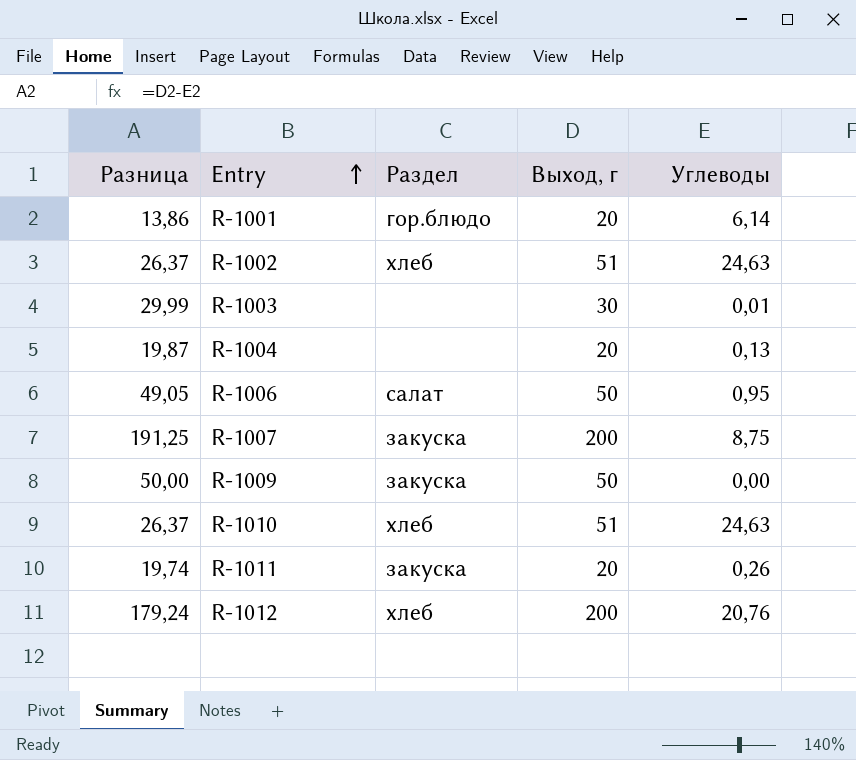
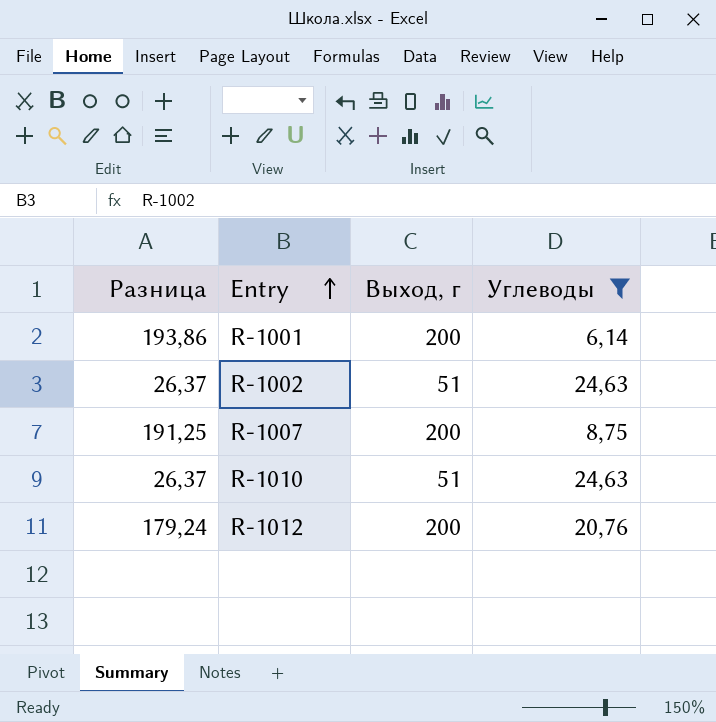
filter: none -> Углеводы >= 6,14
column Раздел | position: 3 -> none
R-1001 | Разница: 13,86 -> 193,86
R-1001 | Выход, г: 20 -> 200

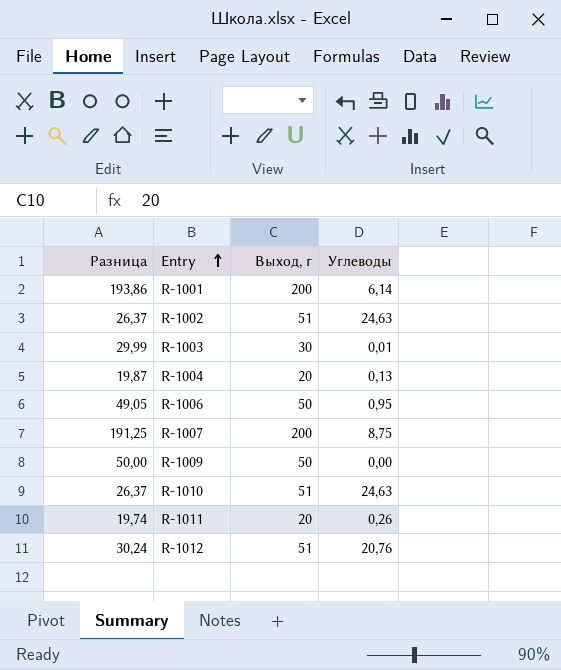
filter: Углеводы >= 6,14 -> none
R-1012 | Разница: 179,24 -> 30,24
R-1012 | Выход, г: 200 -> 51

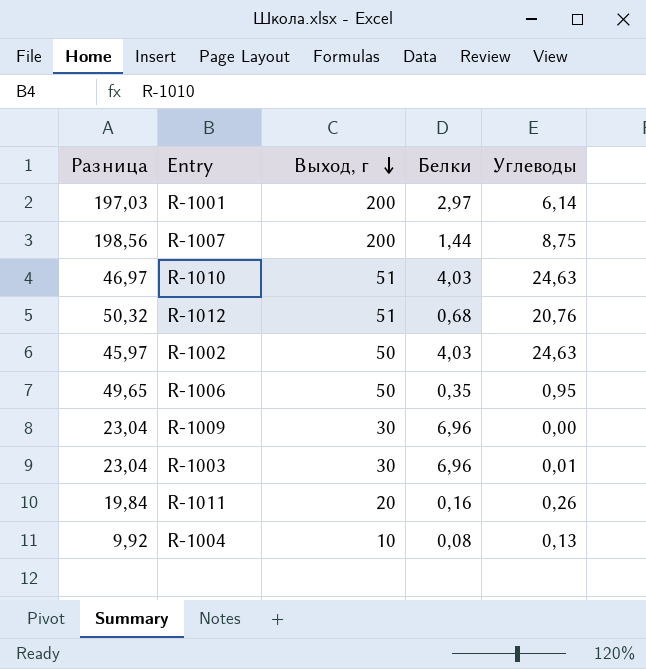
row order: Entry ascending -> Выход, г descending
column Разница | formula: [Выход, г] - [Углеводы] -> [Выход, г] - [Белки]
column Белки | position: none -> 4
R-1002 | Выход, г: 51 -> 50
R-1009 | Выход, г: 50 -> 30
R-1004 | Выход, г: 20 -> 10

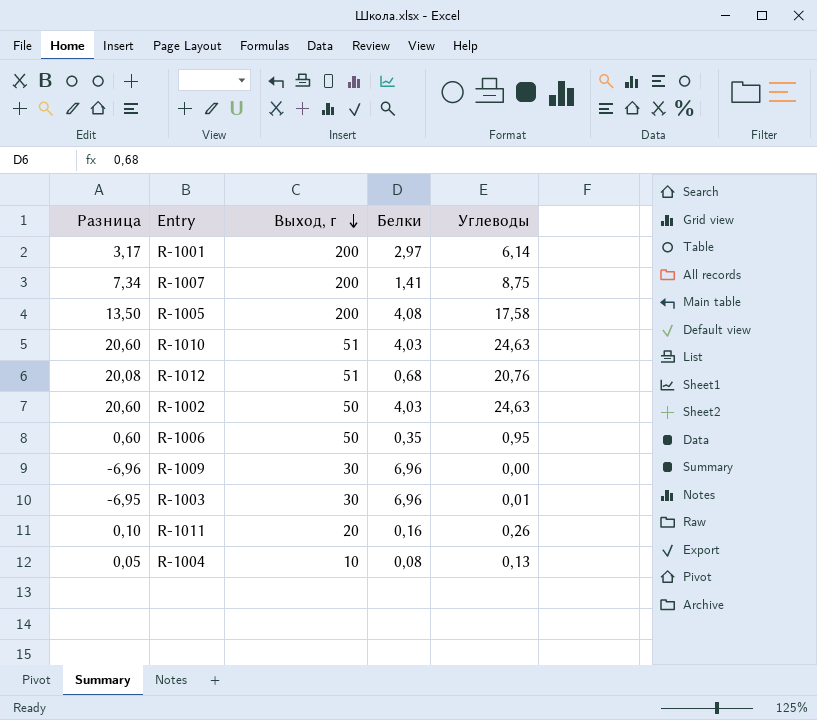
column Разница | formula: [Выход, г] - [Белки] -> [Углеводы] - [Белки]
R-1007 | Белки: 1,44 -> 1,41
row R-1005: none -> 13,50 | 200 | 4,08 | 17,58

